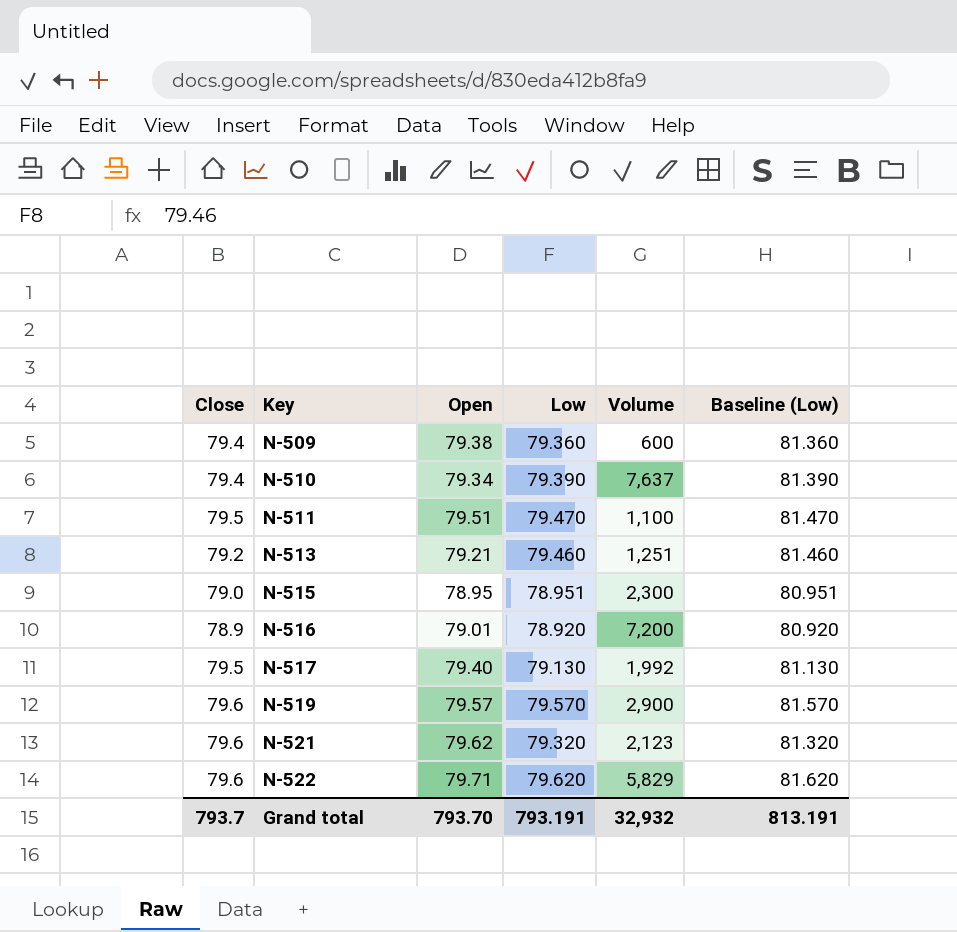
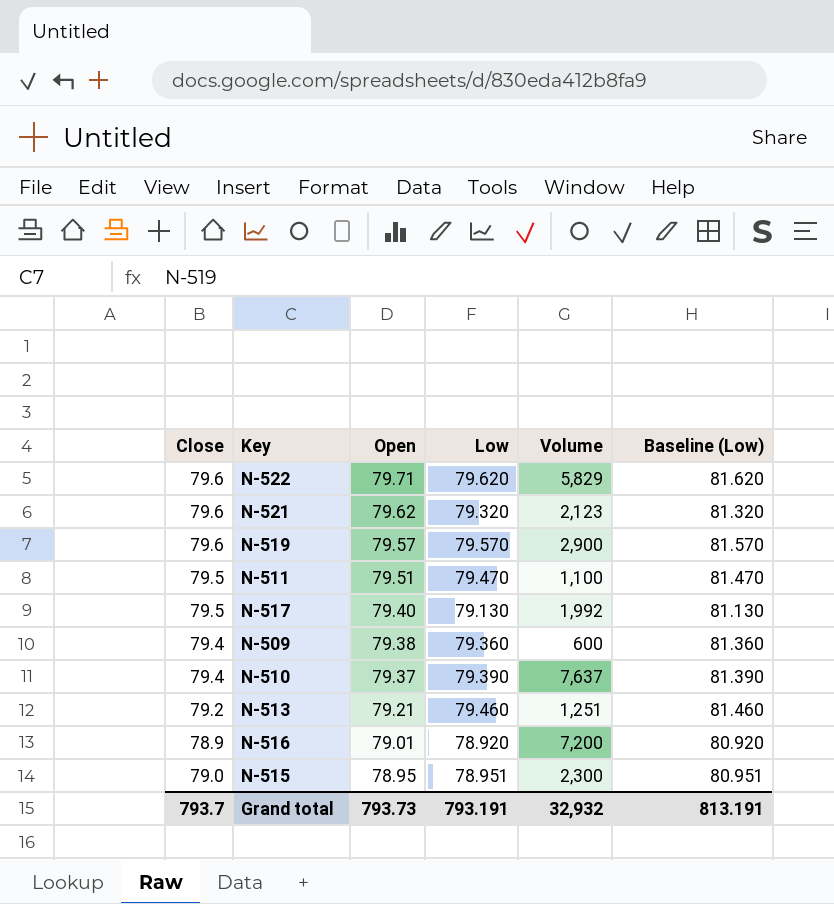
row order: Key ascending -> Open descending
N-510 | Open: 79.34 -> 79.37
Grand total | Open: 793.70 -> 793.73

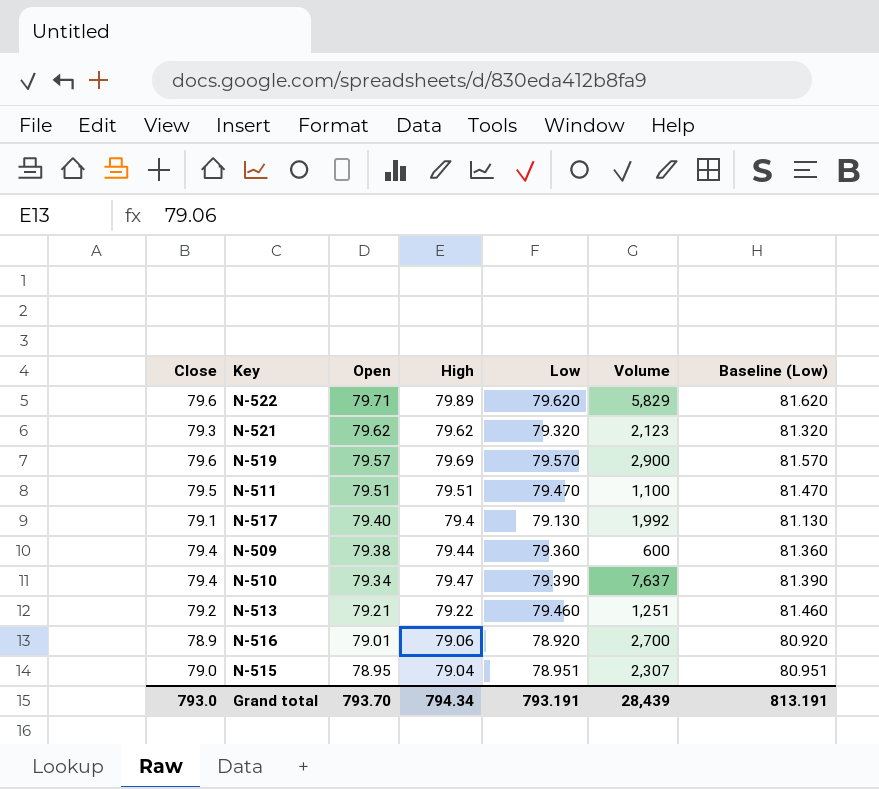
column High | position: none -> 4
N-521 | Close: 79.6 -> 79.3
N-517 | Close: 79.5 -> 79.1
N-510 | Open: 79.37 -> 79.34
N-516 | Volume: 7,200 -> 2,700
N-515 | Volume: 2,300 -> 2,307
Grand total | Close: 793.7 -> 793.0
Grand total | Open: 793.73 -> 793.70
Grand total | Volume: 32,932 -> 28,439

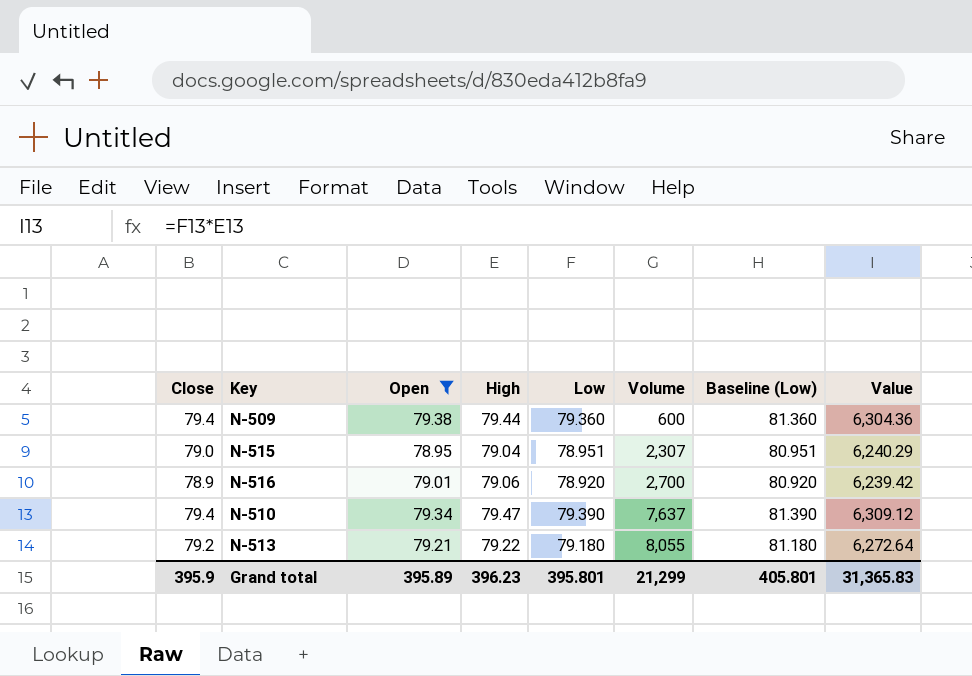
filter: none -> Open <= 79.38
row order: Open descending -> Volume ascending
column Value | formula: none -> [High] * [Low]
N-513 | Low: 79.460 -> 79.180
N-513 | Volume: 1,251 -> 8,055
N-513 | Baseline (Low): 81.460 -> 81.180
Grand total | Close: 793.0 -> 395.9
Grand total | Open: 793.70 -> 395.89
Grand total | High: 794.34 -> 396.23
Grand total | Low: 793.191 -> 395.801
Grand total | Volume: 28,439 -> 21,299
Grand total | Baseline (Low): 813.191 -> 405.801

